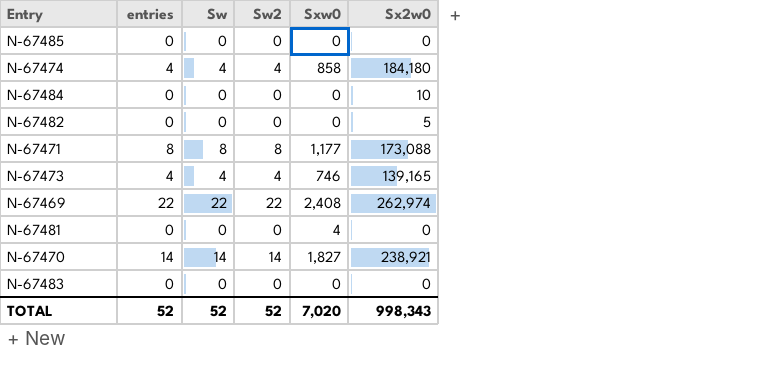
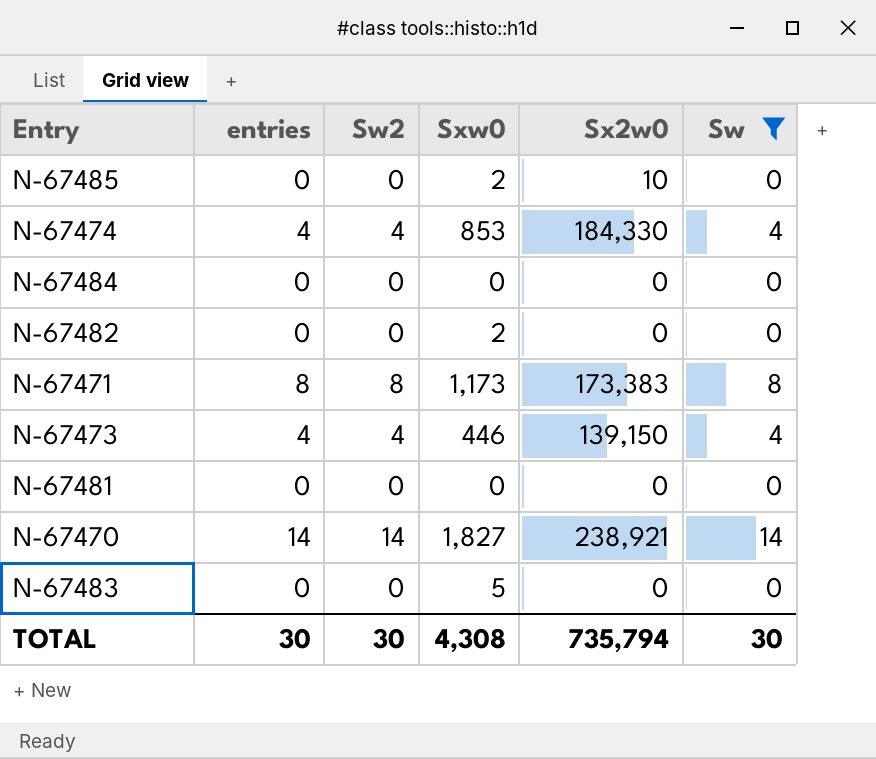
filter: none -> Sw != 22
column Sw | position: 3 -> 6
N-67485 | Sxw0: 0 -> 2
N-67485 | Sx2w0: 0 -> 10
N-67474 | Sxw0: 858 -> 853
N-67474 | Sx2w0: 184,180 -> 184,330
N-67484 | Sx2w0: 10 -> 0
N-67482 | Sxw0: 0 -> 2
N-67482 | Sx2w0: 5 -> 0
N-67471 | Sxw0: 1,177 -> 1,173
N-67471 | Sx2w0: 173,088 -> 173,383
N-67473 | Sxw0: 746 -> 446
N-67473 | Sx2w0: 139,165 -> 139,150
N-67481 | Sxw0: 4 -> 0
N-67483 | Sxw0: 0 -> 5
TOTAL | entries: 52 -> 30
TOTAL | Sw2: 52 -> 30
TOTAL | Sxw0: 7,020 -> 4,308
TOTAL | Sx2w0: 998,343 -> 735,794
TOTAL | Sw: 52 -> 30

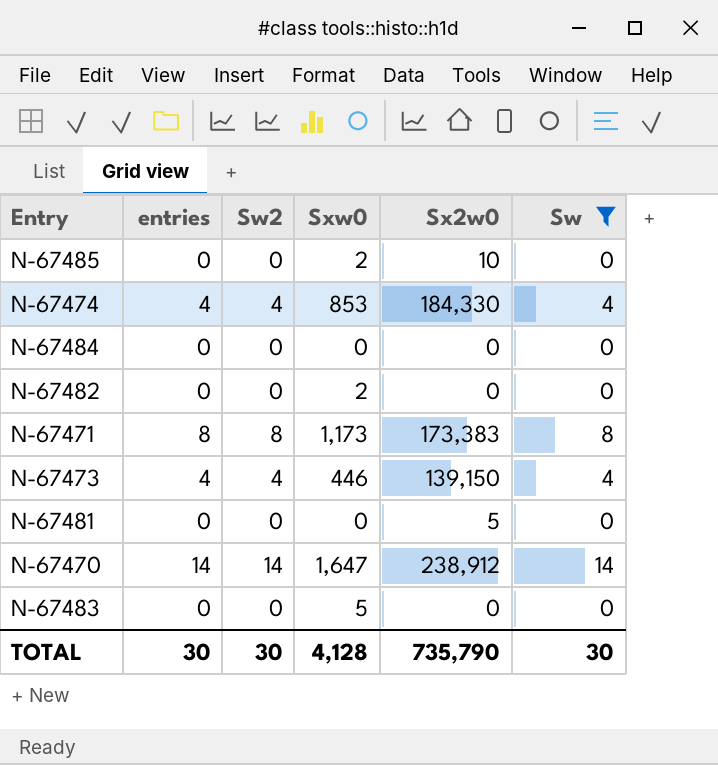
N-67481 | Sx2w0: 0 -> 5
N-67470 | Sxw0: 1,827 -> 1,647
N-67470 | Sx2w0: 238,921 -> 238,912
TOTAL | Sxw0: 4,308 -> 4,128
TOTAL | Sx2w0: 735,794 -> 735,790

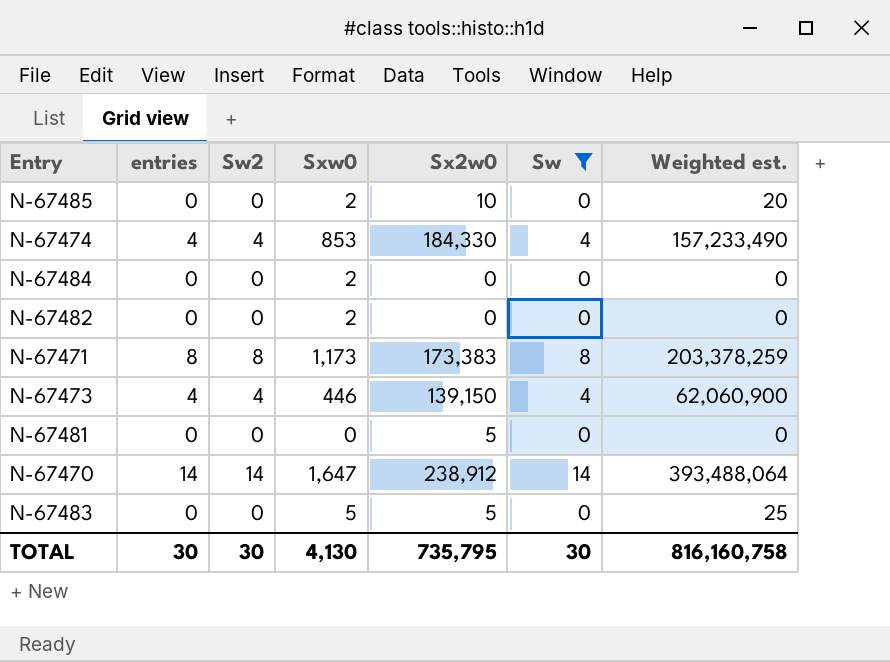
column Weighted est. | formula: none -> [Sxw0] * [Sx2w0]
N-67484 | Sxw0: 0 -> 2
N-67483 | Sx2w0: 0 -> 5
TOTAL | Sxw0: 4,128 -> 4,130
TOTAL | Sx2w0: 735,790 -> 735,795

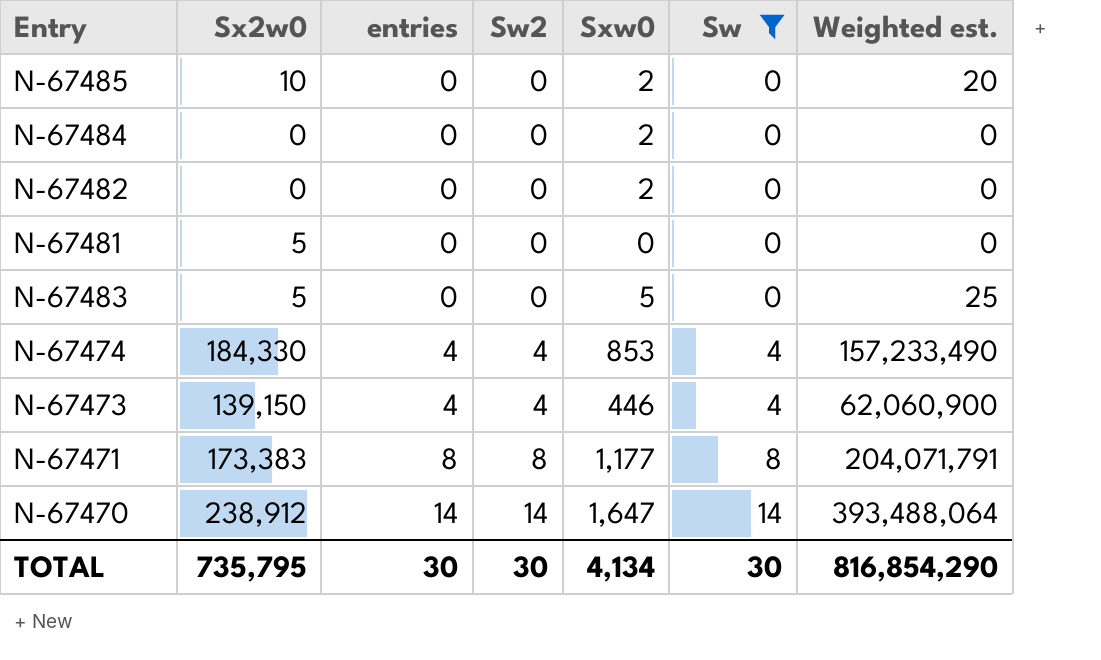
row order: none -> entries ascending
column Sx2w0 | position: 5 -> 2
N-67471 | Sxw0: 1,173 -> 1,177
N-67471 | Weighted est.: 203,378,259 -> 204,071,791
TOTAL | Sxw0: 4,130 -> 4,134
TOTAL | Weighted est.: 816,160,758 -> 816,854,290

